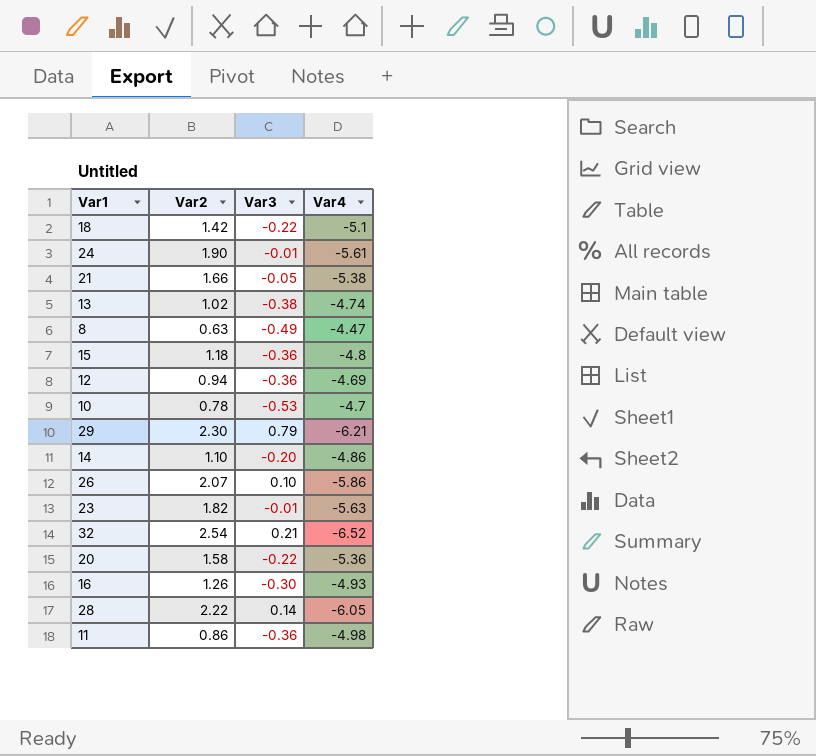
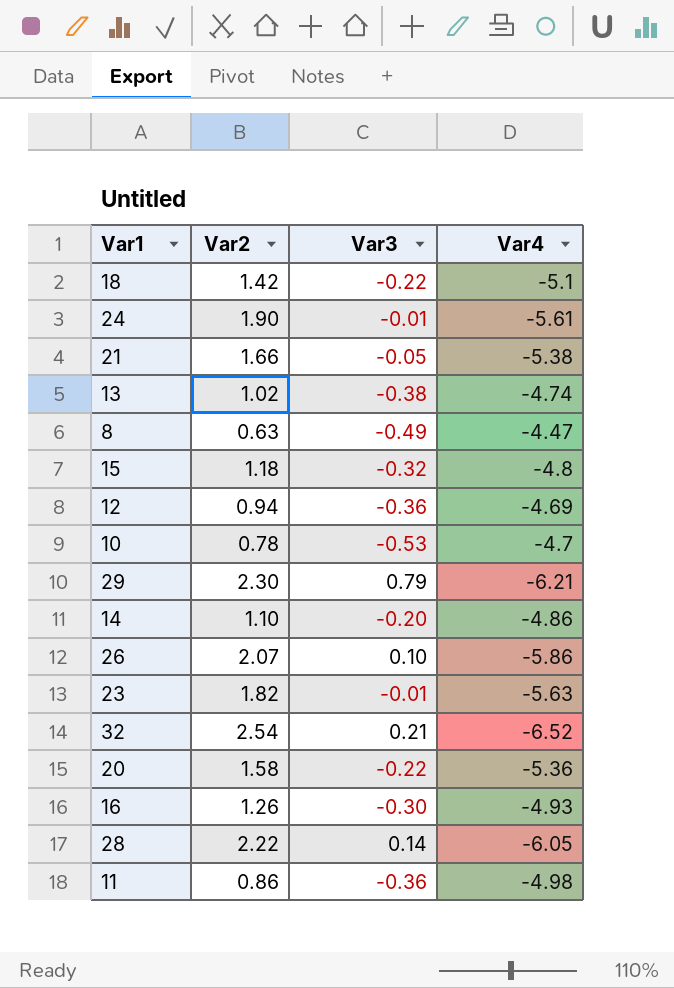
15 | Var3: -0.36 -> -0.32

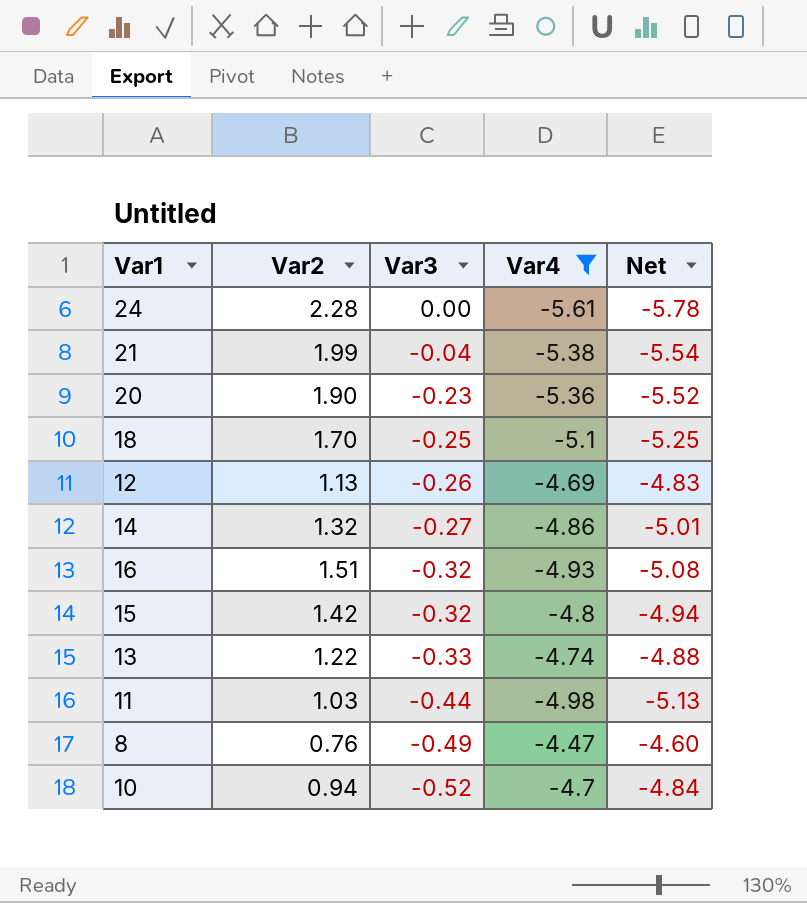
filter: none -> Var4 >= -5.61
row order: none -> Var3 descending
column Net | formula: none -> [Var4] * 1.03
24 | Var2: 1.90 -> 2.28
24 | Var3: -0.01 -> 0.00
21 | Var2: 1.66 -> 1.99
21 | Var3: -0.05 -> -0.04
20 | Var2: 1.58 -> 1.90
20 | Var3: -0.22 -> -0.23
18 | Var2: 1.42 -> 1.70
18 | Var3: -0.22 -> -0.25
12 | Var2: 0.94 -> 1.13
12 | Var3: -0.36 -> -0.26
14 | Var2: 1.10 -> 1.32
14 | Var3: -0.20 -> -0.27
16 | Var2: 1.26 -> 1.51
16 | Var3: -0.30 -> -0.32
15 | Var2: 1.18 -> 1.42
13 | Var2: 1.02 -> 1.22
13 | Var3: -0.38 -> -0.33
11 | Var2: 0.86 -> 1.03
11 | Var3: -0.36 -> -0.44
8 | Var2: 0.63 -> 0.76
10 | Var2: 0.78 -> 0.94
10 | Var3: -0.53 -> -0.52

